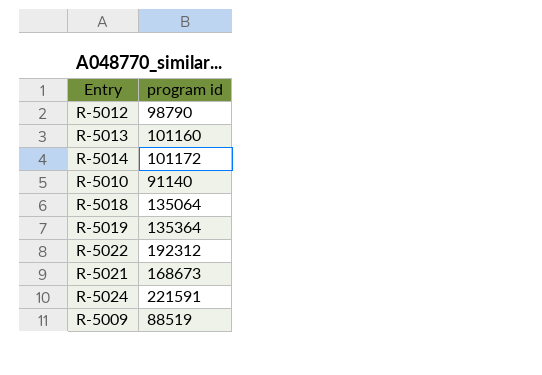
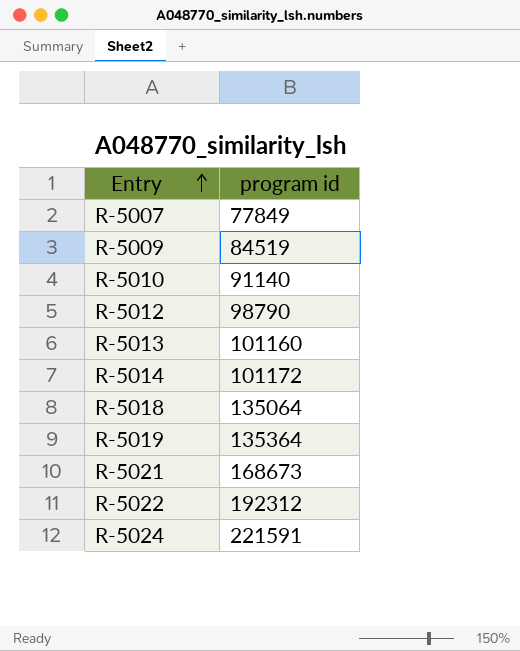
row order: none -> Entry ascending
row R-5007: none -> 77849
R-5009 | program id: 88519 -> 84519

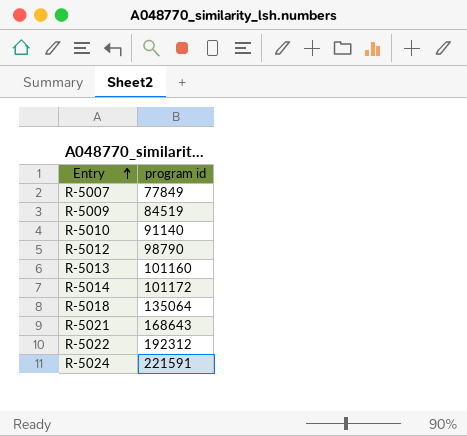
row R-5019: 135364 -> none
R-5021 | program id: 168673 -> 168643

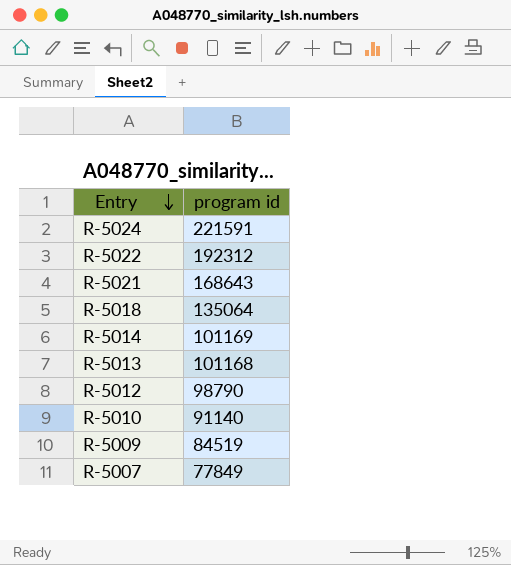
row order: Entry ascending -> Entry descending
R-5014 | program id: 101172 -> 101169
R-5013 | program id: 101160 -> 101168

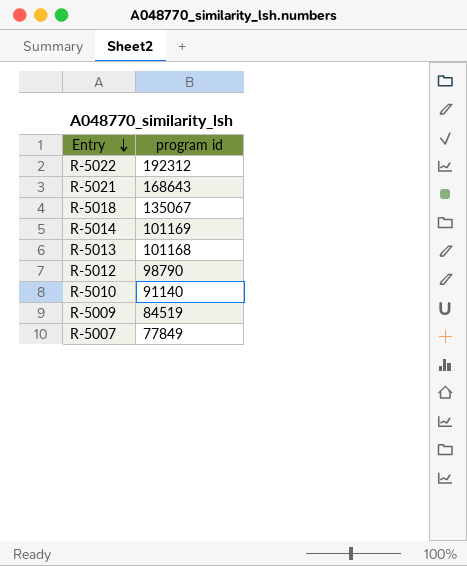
row R-5024: 221591 -> none
R-5018 | program id: 135064 -> 135067

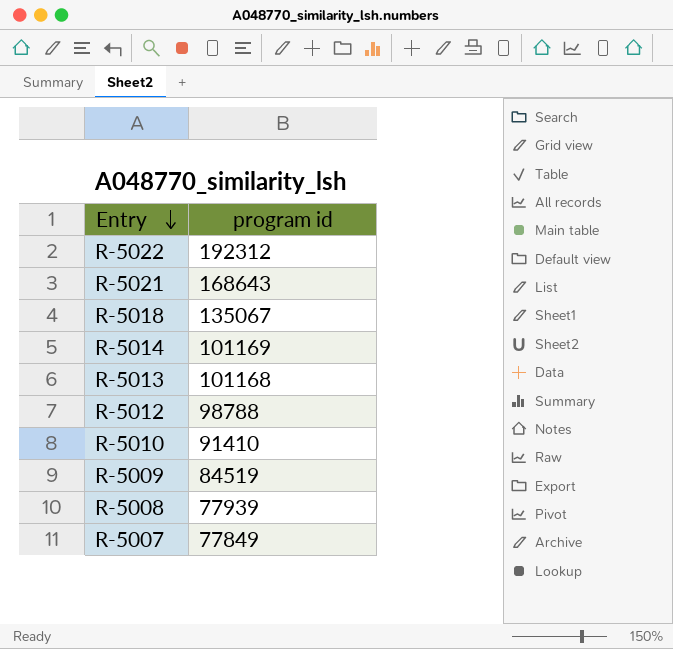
R-5012 | program id: 98790 -> 98788
R-5010 | program id: 91140 -> 91410
row R-5008: none -> 77939

